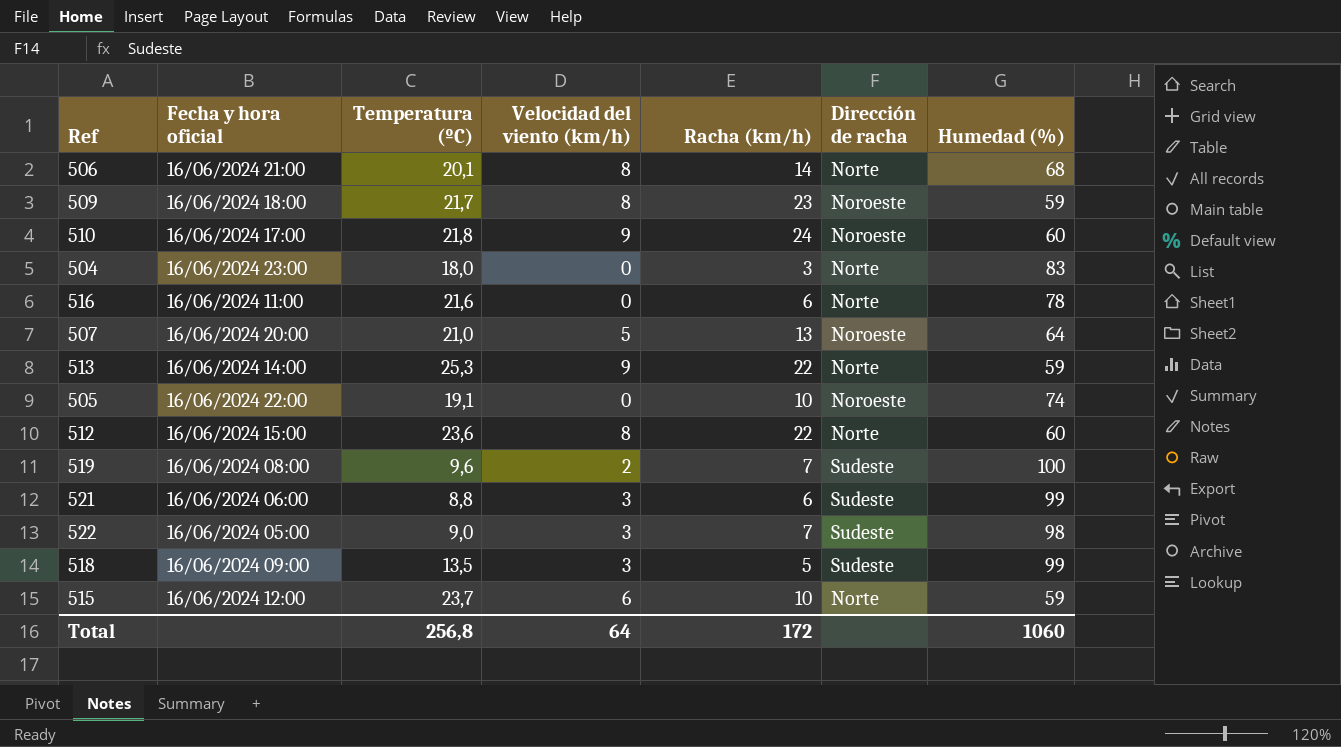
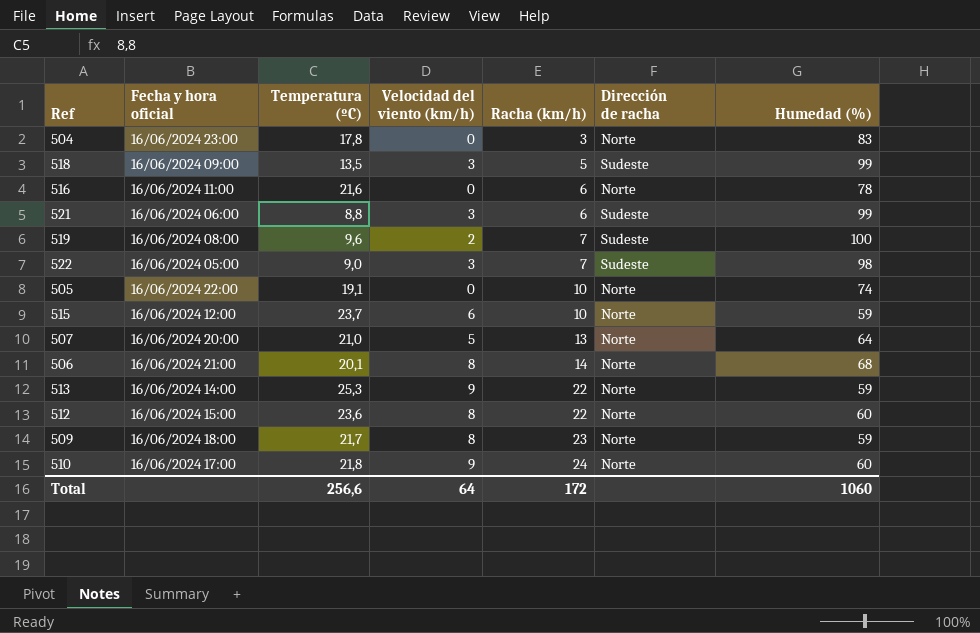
row order: none -> Racha (km/h) ascending
504 | Temperatura (ºC): 18,0 -> 17,8
505 | Dirección de racha: Noroeste -> Norte
507 | Dirección de racha: Noroeste -> Norte
509 | Dirección de racha: Noroeste -> Norte
510 | Dirección de racha: Noroeste -> Norte
Total | Temperatura (ºC): 256,8 -> 256,6

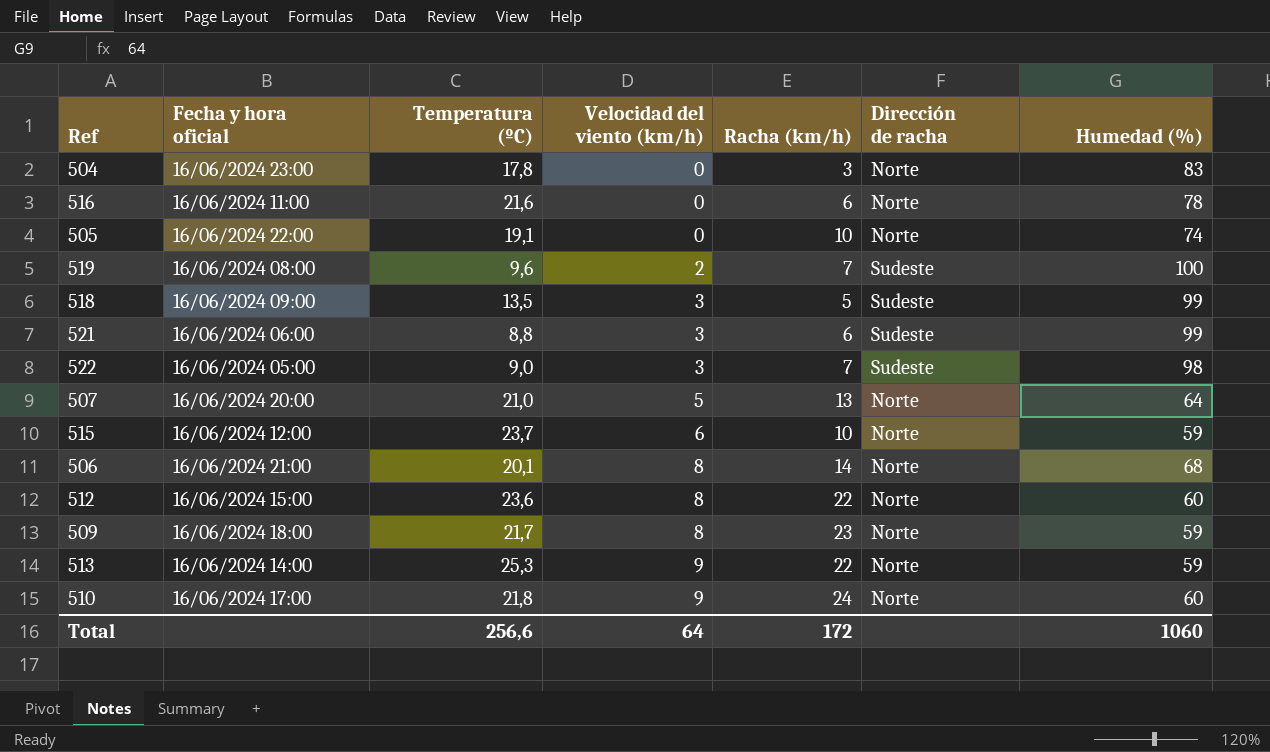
row order: Racha (km/h) ascending -> Velocidad del viento (km/h) ascending

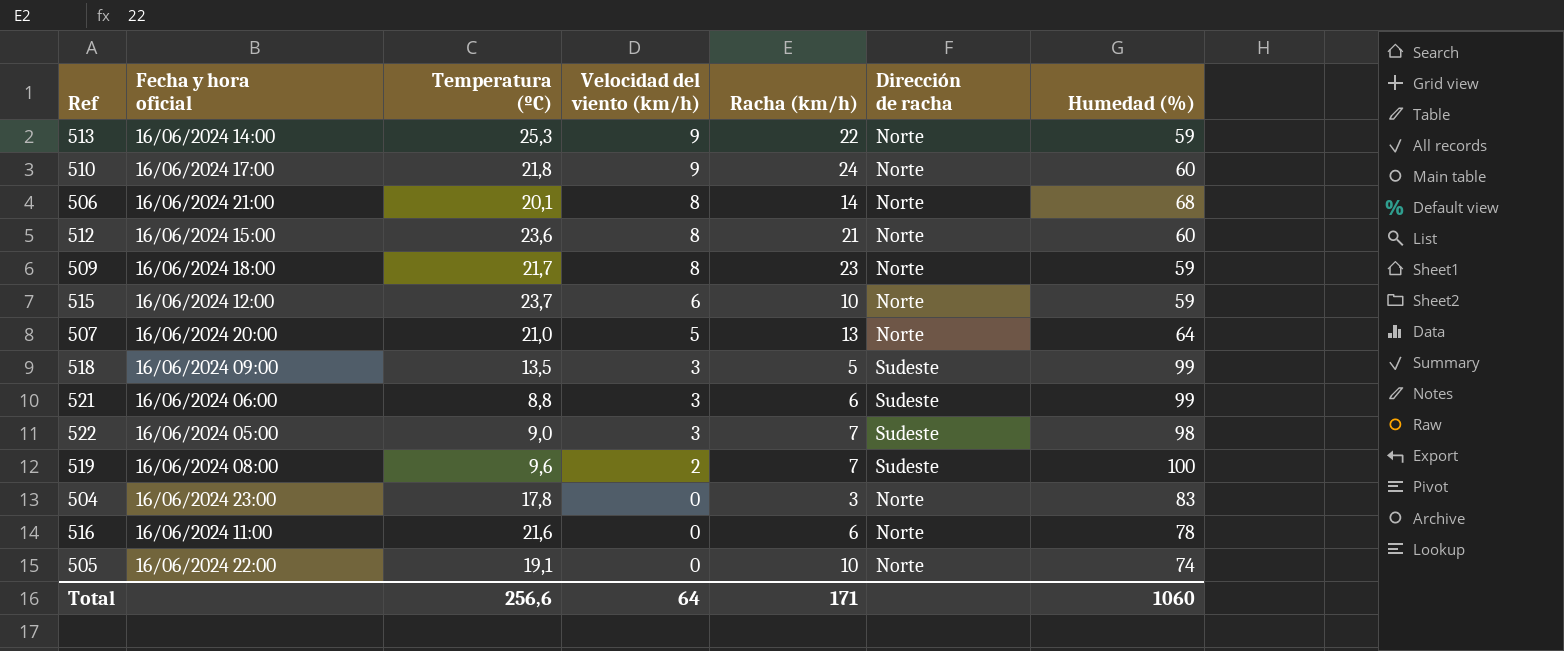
row order: Velocidad del viento (km/h) ascending -> Velocidad del viento (km/h) descending
512 | Racha (km/h): 22 -> 21
Total | Racha (km/h): 172 -> 171

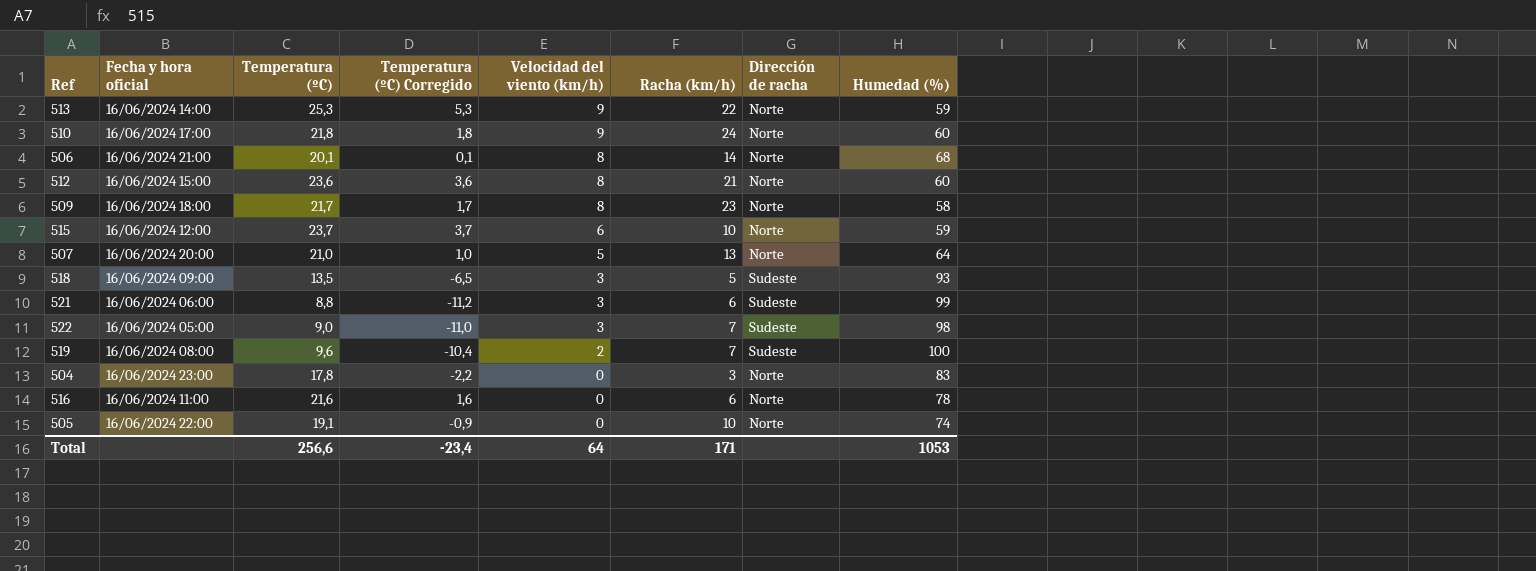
column Temperatura (ºC) Corregido | formula: none -> [Temperatura (ºC)] - 20
509 | Humedad (%): 59 -> 58
518 | Humedad (%): 99 -> 93
Total | Humedad (%): 1060 -> 1053

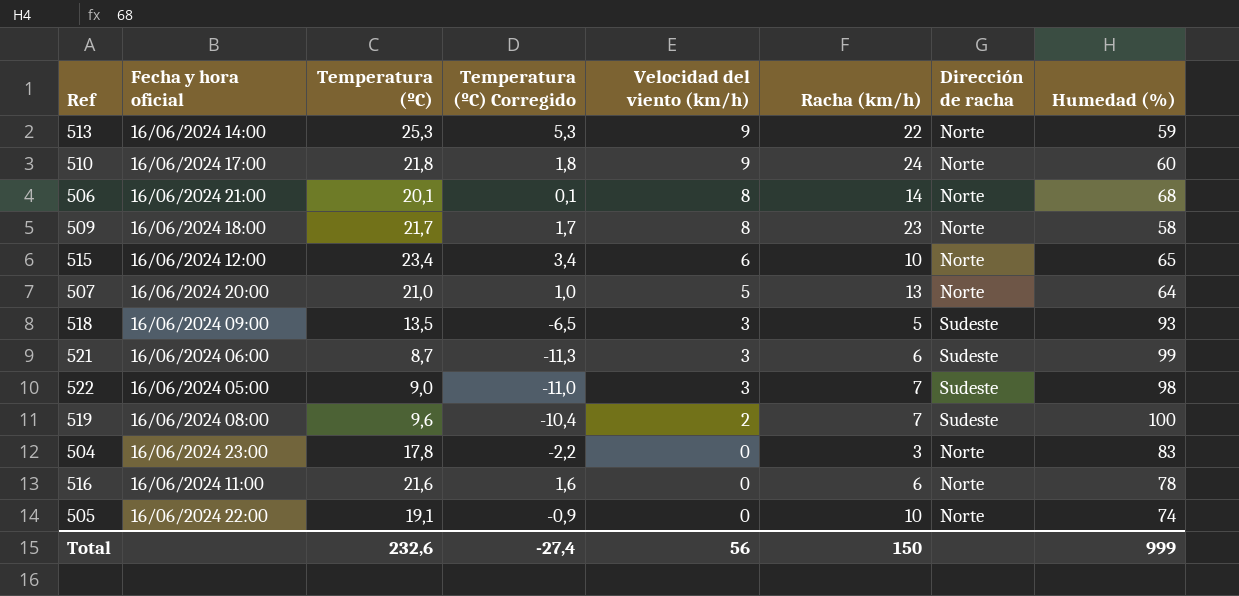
row 512: 16/06/2024 15:00 | 23,6 | 3,6 | 8 | 21 | Norte | 60 -> none
515 | Temperatura (ºC): 23,7 -> 23,4
515 | Temperatura (ºC) Corregido: 3,7 -> 3,4
515 | Humedad (%): 59 -> 65
521 | Temperatura (ºC): 8,8 -> 8,7
521 | Temperatura (ºC) Corregido: -11,2 -> -11,3
Total | Temperatura (ºC): 256,6 -> 232,6
Total | Temperatura (ºC) Corregido: -23,4 -> -27,4
Total | Velocidad del viento (km/h): 64 -> 56
Total | Racha (km/h): 171 -> 150
Total | Humedad (%): 1053 -> 999

